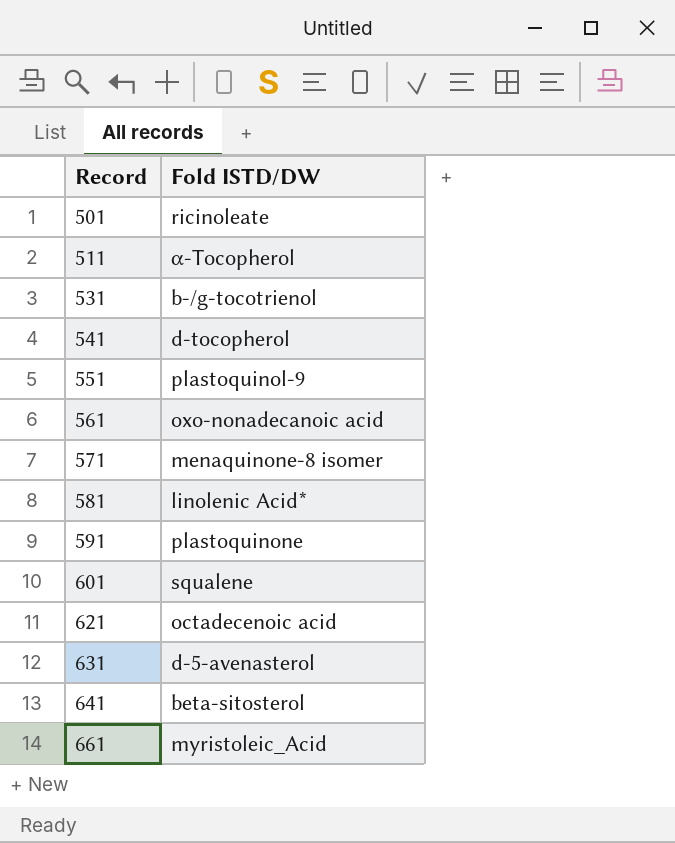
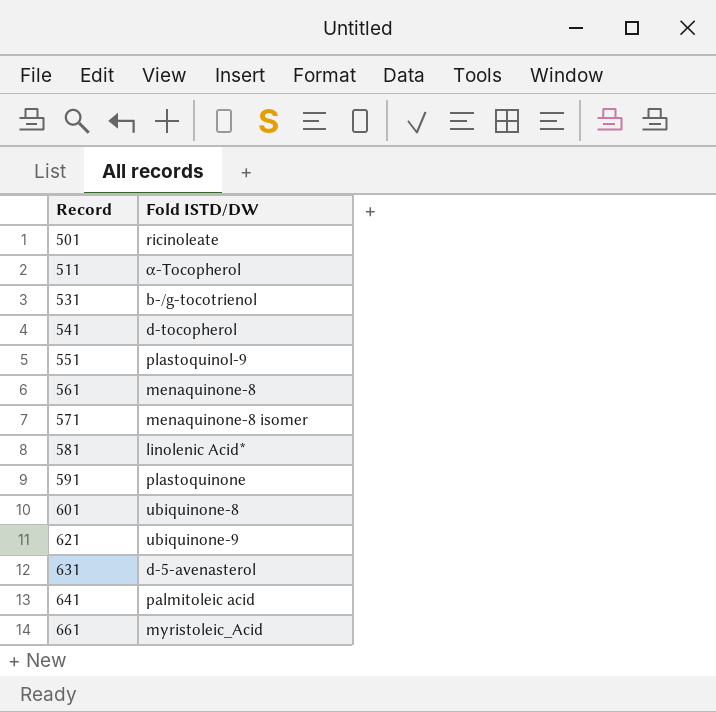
561 | Fold ISTD/DW: oxo-nonadecanoic acid -> menaquinone-8
601 | Fold ISTD/DW: squalene -> ubiquinone-8
621 | Fold ISTD/DW: octadecenoic acid -> ubiquinone-9
641 | Fold ISTD/DW: beta-sitosterol -> palmitoleic acid

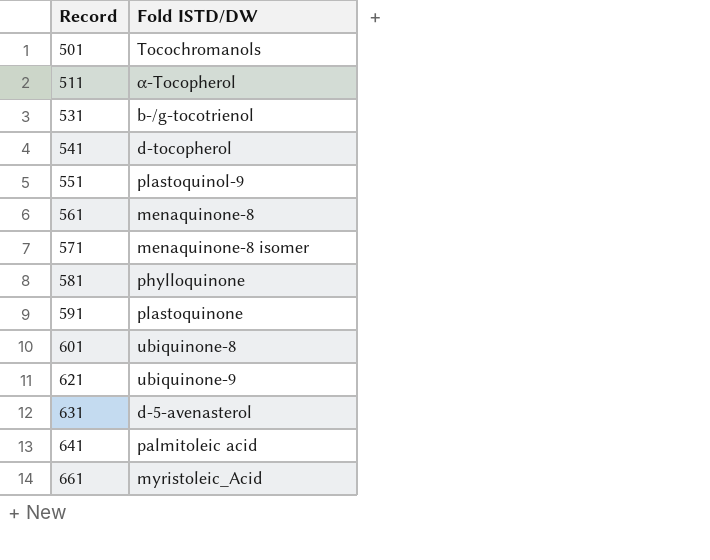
501 | Fold ISTD/DW: ricinoleate -> Tocochromanols
581 | Fold ISTD/DW: linolenic Acid* -> phylloquinone

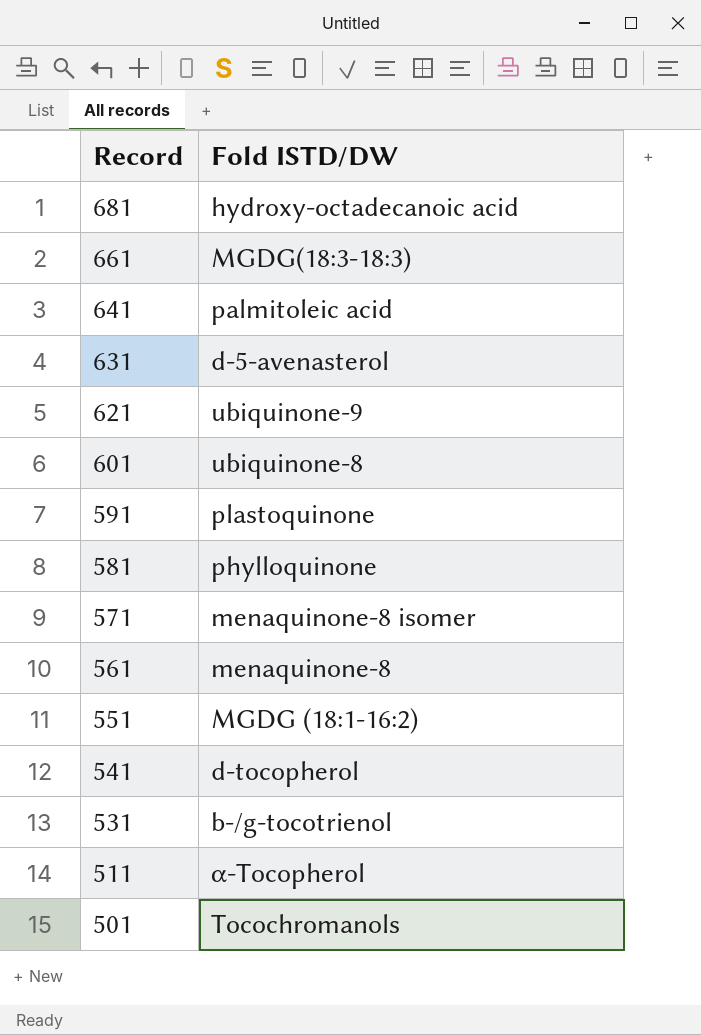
row order: Record ascending -> Record descending
row 681: none -> hydroxy-octadecanoic acid
661 | Fold ISTD/DW: myristoleic_Acid -> MGDG(18:3-18:3)
551 | Fold ISTD/DW: plastoquinol-9 -> MGDG (18:1-16:2)

